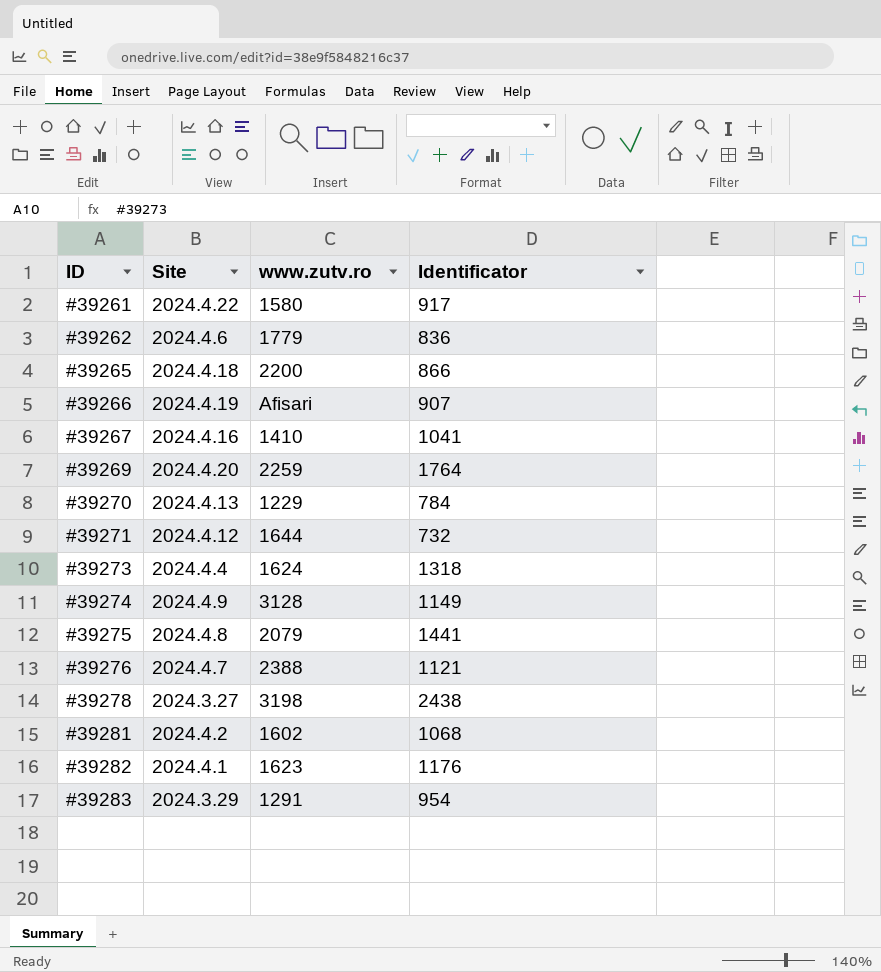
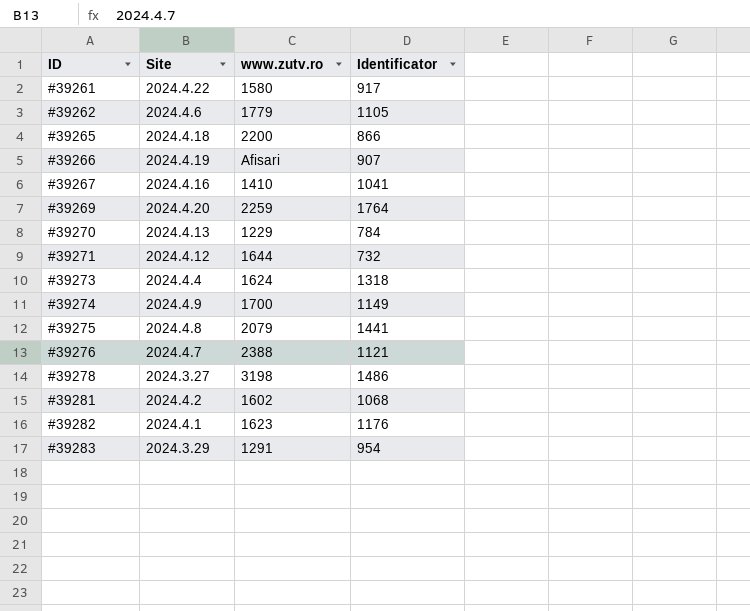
#39262 | Identificator: 836 -> 1105
#39274 | www.zutv.ro: 3128 -> 1700
#39278 | Identificator: 2438 -> 1486

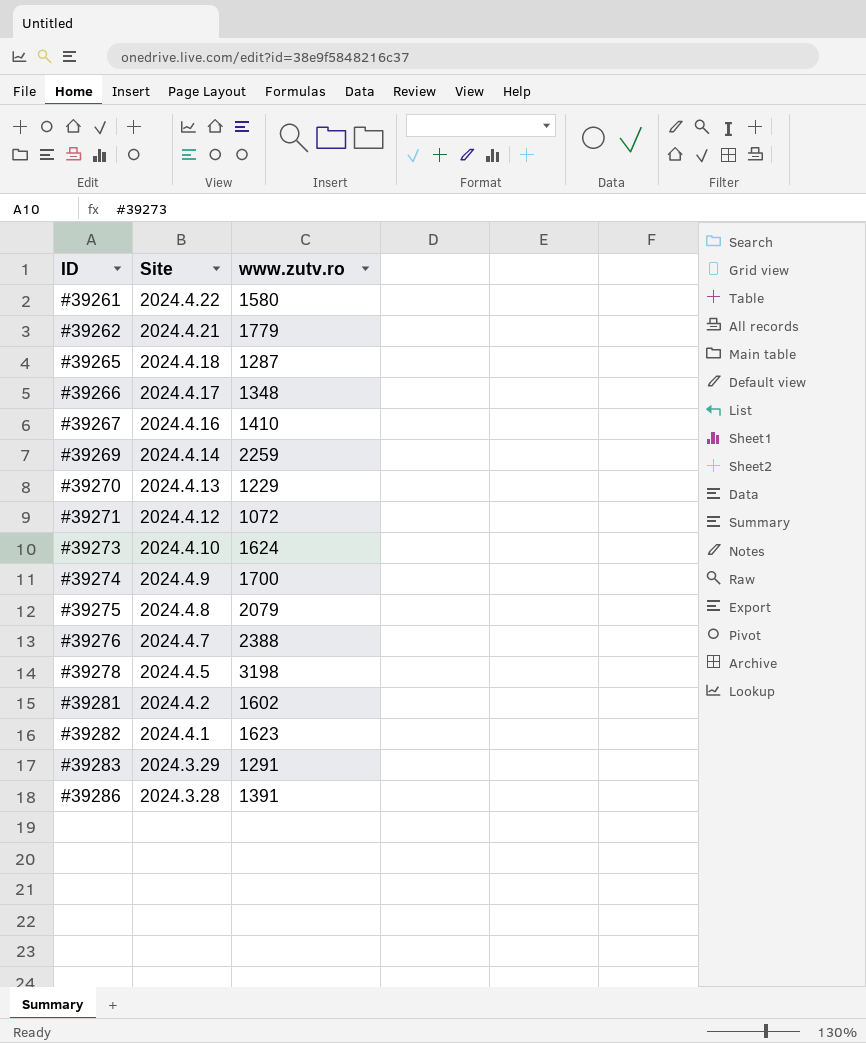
column Identificator | position: 4 -> none
#39262 | Site: 2024.4.6 -> 2024.4.21
#39265 | www.zutv.ro: 2200 -> 1287
#39266 | Site: 2024.4.19 -> 2024.4.17
#39266 | www.zutv.ro: Afisari -> 1348
#39269 | Site: 2024.4.20 -> 2024.4.14
#39271 | www.zutv.ro: 1644 -> 1072
#39273 | Site: 2024.4.4 -> 2024.4.10
#39278 | Site: 2024.3.27 -> 2024.4.5
row #39286: none -> 2024.3.28 | 1391

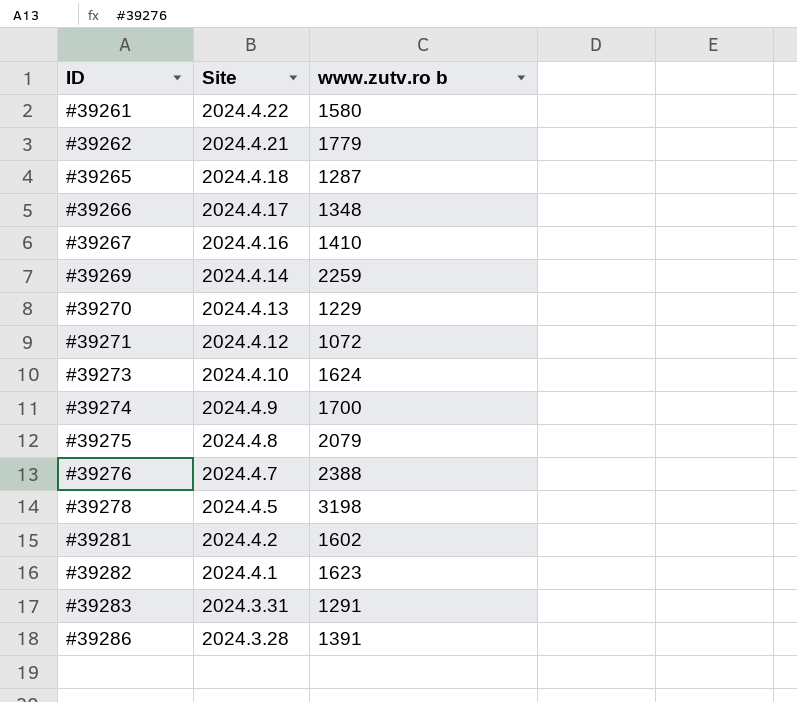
column name: www.zutv.ro -> www.zutv.ro b
#39283 | Site: 2024.3.29 -> 2024.3.31

